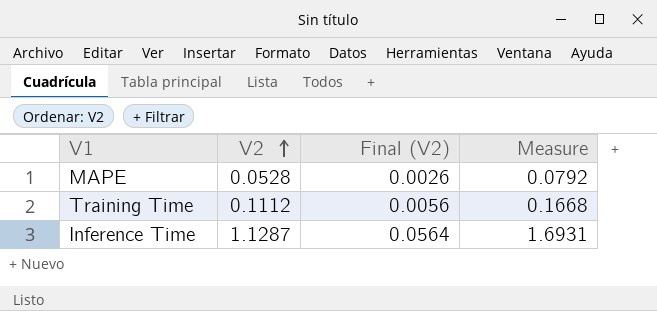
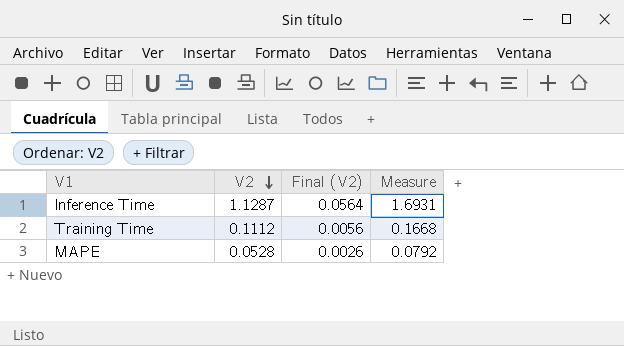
row order: V2 ascending -> V2 descending

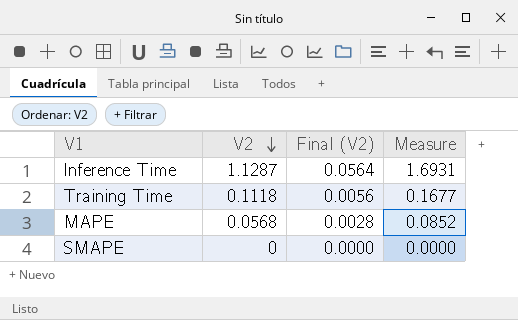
Training Time | V2: 0.1112 -> 0.1118
Training Time | Measure: 0.1668 -> 0.1677
MAPE | V2: 0.0528 -> 0.0568
MAPE | Final (V2): 0.0026 -> 0.0028
MAPE | Measure: 0.0792 -> 0.0852
row SMAPE: none -> 0 | 0.0000 | 0.0000

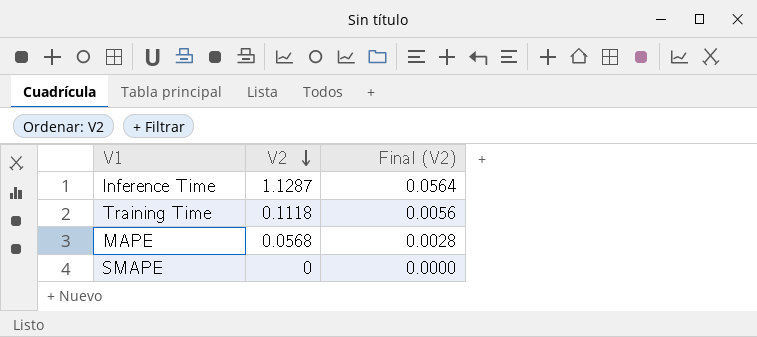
column Measure | formula: [V2] * 1.5 -> none

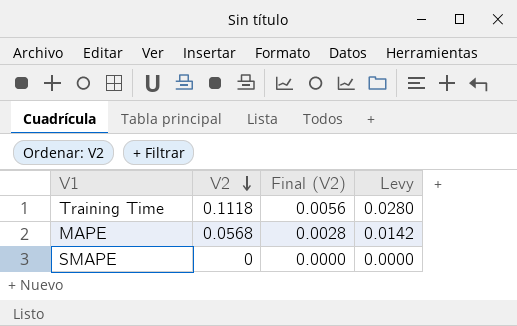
column Levy | formula: none -> [V2] * 0.25
row Inference Time: 1.1287 | 0.0564 -> none

